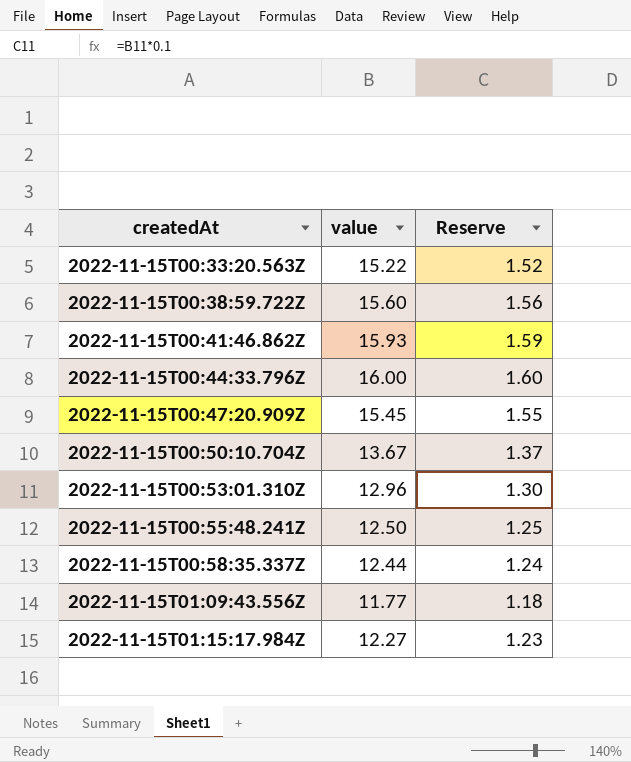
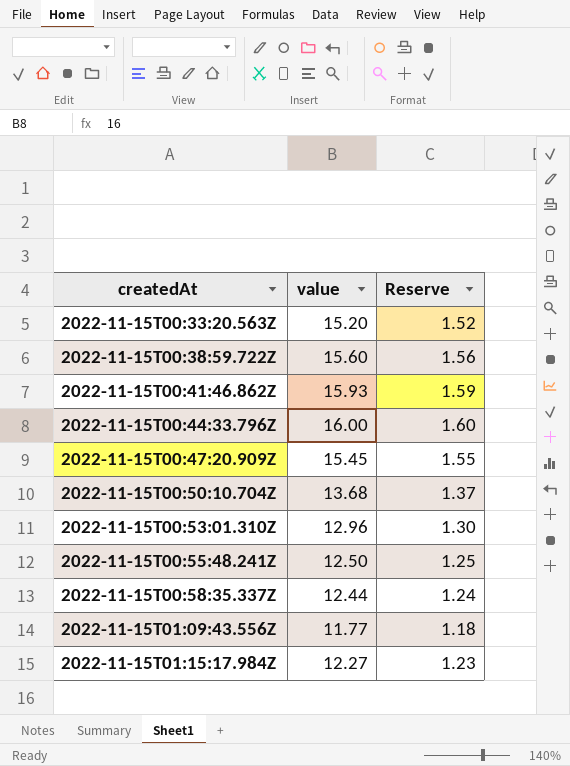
2022-11-15T00:33:20.563Z | value: 15.22 -> 15.20
2022-11-15T00:50:10.704Z | value: 13.67 -> 13.68

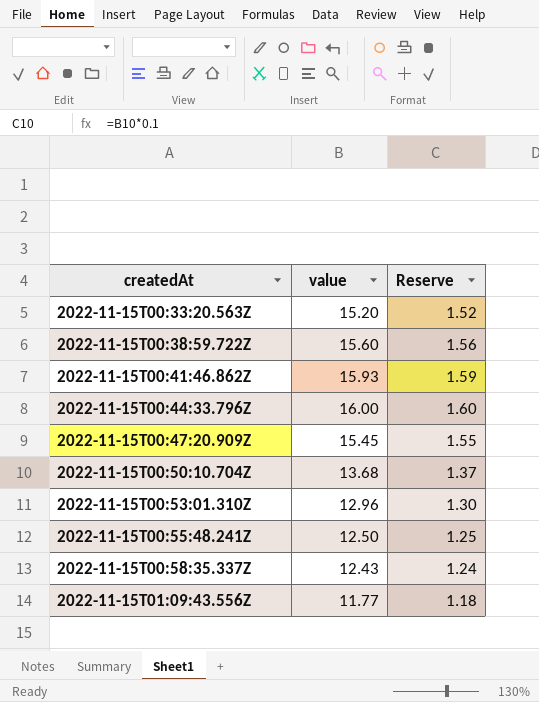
row 2022-11-15T01:15:17.984Z: 12.27 | 1.23 -> none
2022-11-15T00:58:35.337Z | value: 12.44 -> 12.43

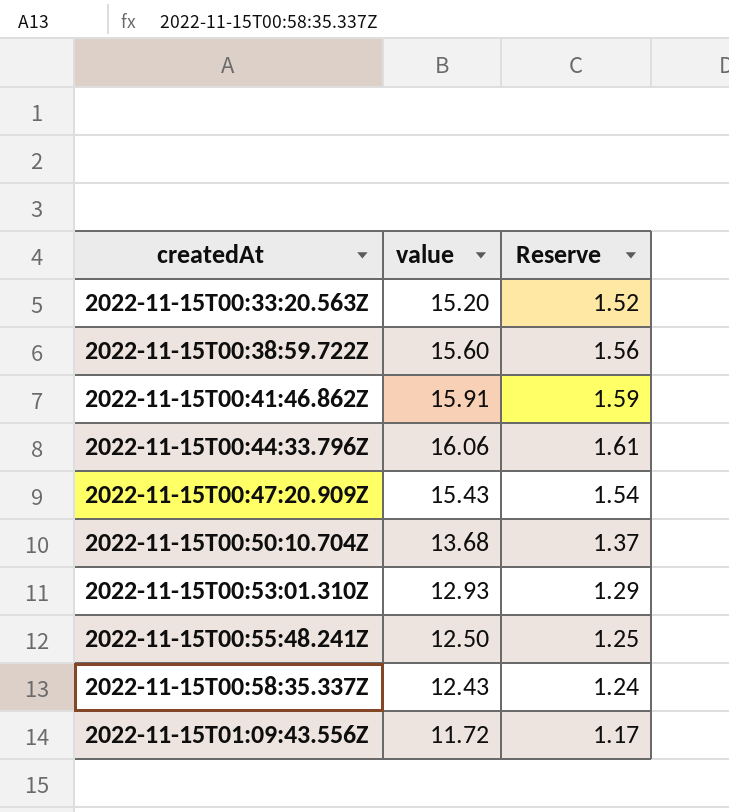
2022-11-15T00:41:46.862Z | value: 15.93 -> 15.91
2022-11-15T00:44:33.796Z | value: 16.00 -> 16.06
2022-11-15T00:44:33.796Z | Reserve: 1.60 -> 1.61
2022-11-15T00:47:20.909Z | value: 15.45 -> 15.43
2022-11-15T00:47:20.909Z | Reserve: 1.55 -> 1.54
2022-11-15T00:53:01.310Z | value: 12.96 -> 12.93
2022-11-15T00:53:01.310Z | Reserve: 1.30 -> 1.29
2022-11-15T01:09:43.556Z | value: 11.77 -> 11.72
2022-11-15T01:09:43.556Z | Reserve: 1.18 -> 1.17

